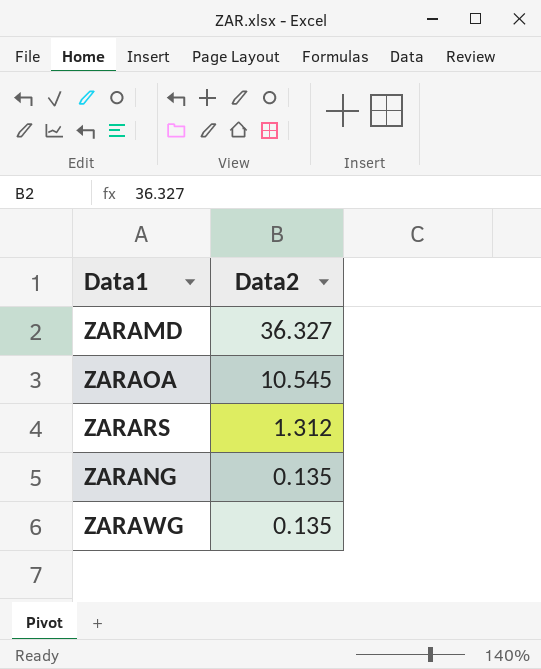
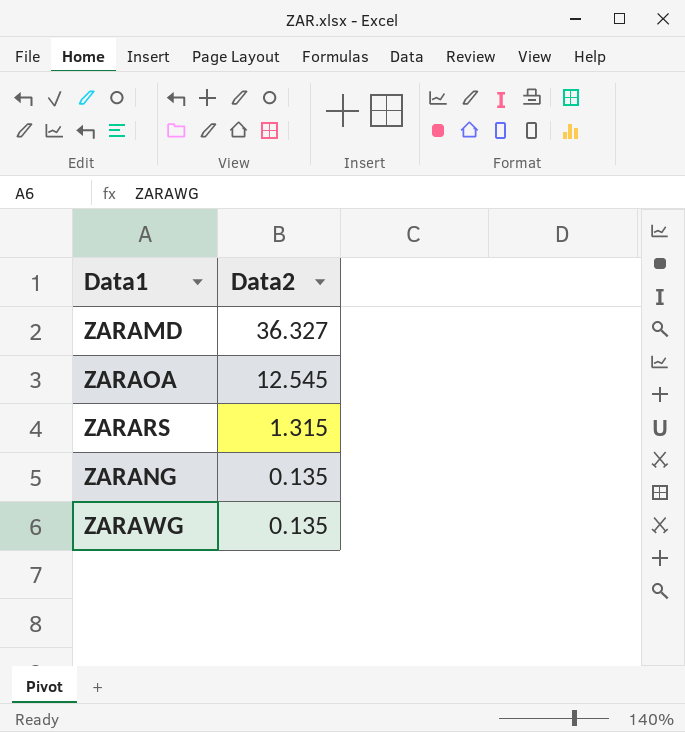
ZARAOA | Data2: 10.545 -> 12.545
ZARARS | Data2: 1.312 -> 1.315

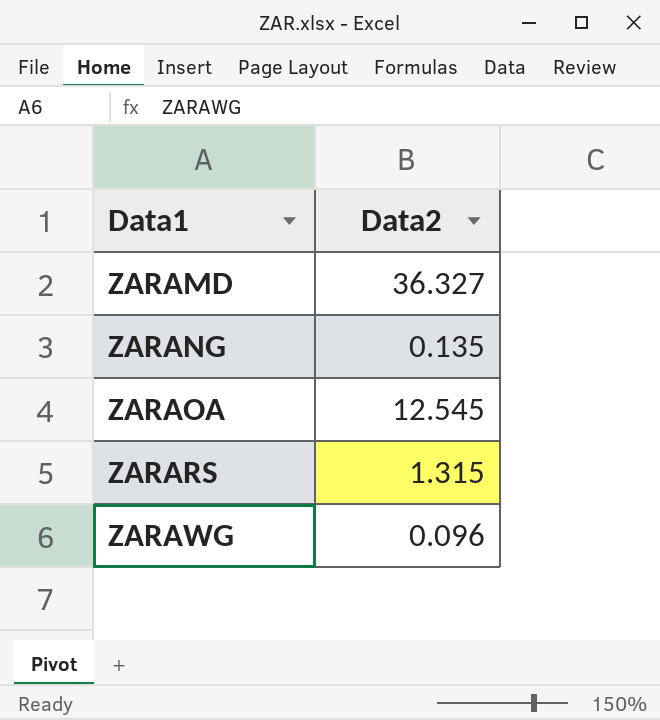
row order: Data2 descending -> Data1 ascending
ZARAWG | Data2: 0.135 -> 0.096

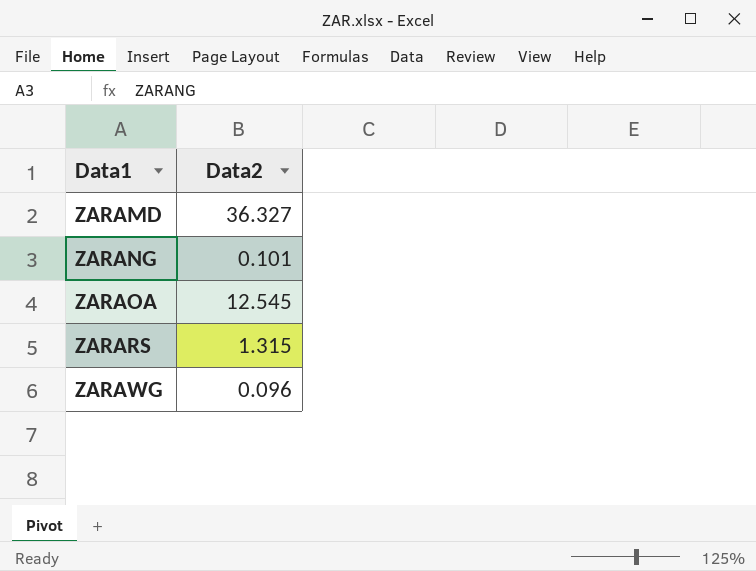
ZARANG | Data2: 0.135 -> 0.101

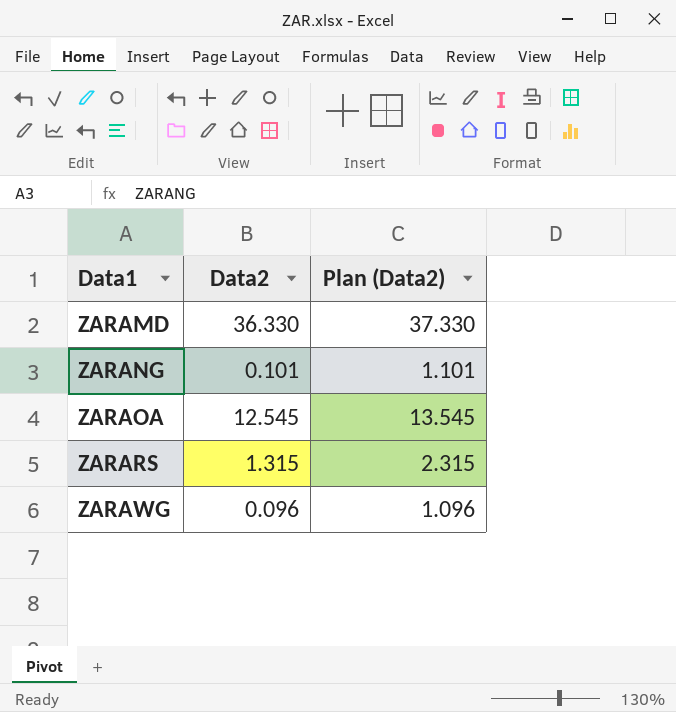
column Plan (Data2) | formula: none -> [Data2] + 1
ZARAMD | Data2: 36.327 -> 36.330

